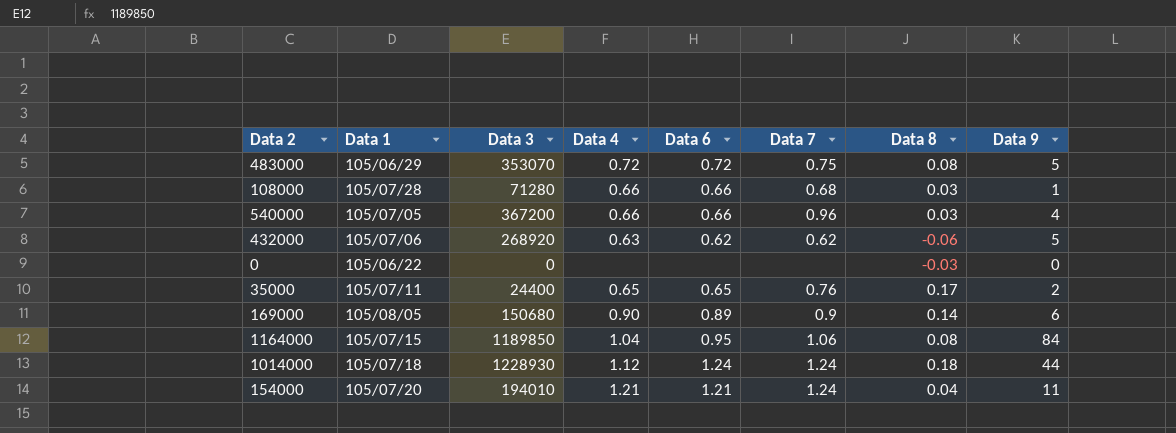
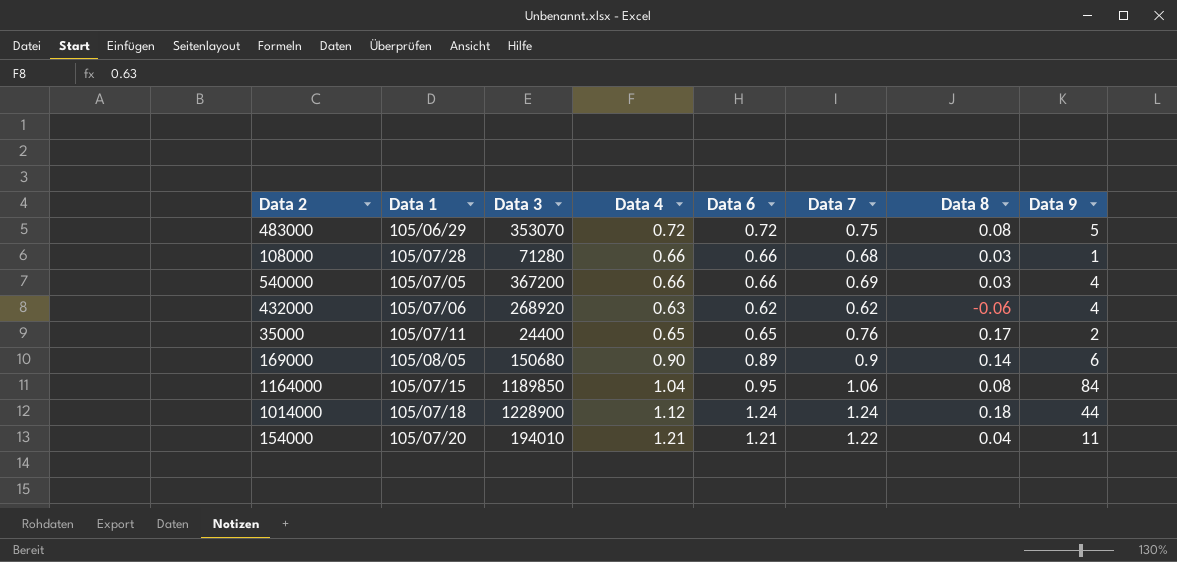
row 0: 105/06/22 | 0 | none | none | none | -0.03 | 0 -> none
540000 | Data 7: 0.96 -> 0.69
432000 | Data 9: 5 -> 4
1014000 | Data 3: 1228930 -> 1228900
154000 | Data 7: 1.24 -> 1.22

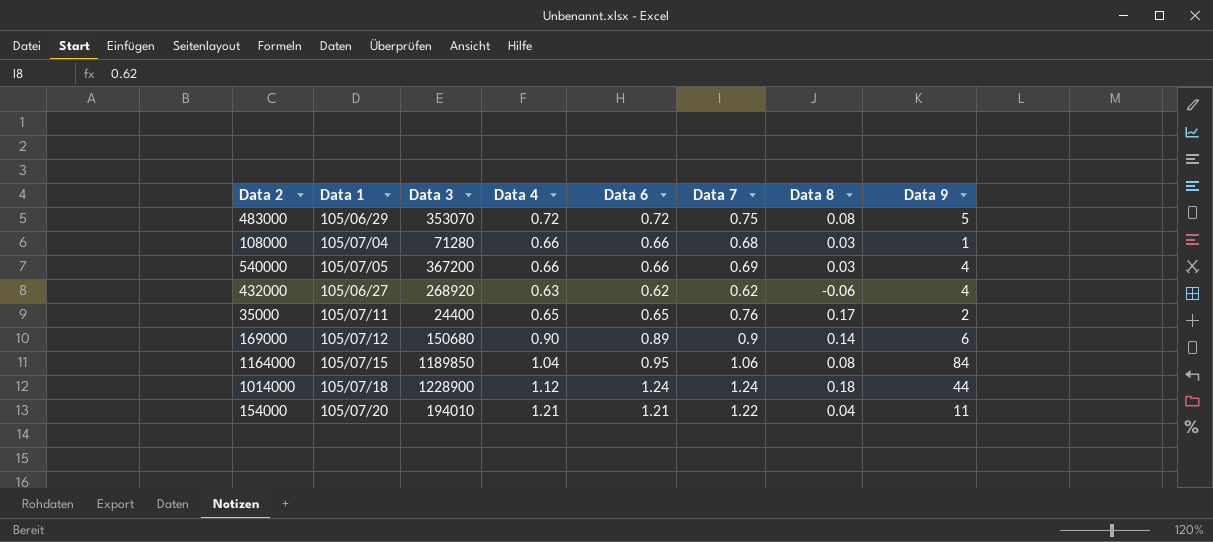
108000 | Data 1: 105/07/28 -> 105/07/04
432000 | Data 1: 105/07/06 -> 105/06/27
169000 | Data 1: 105/08/05 -> 105/07/12

